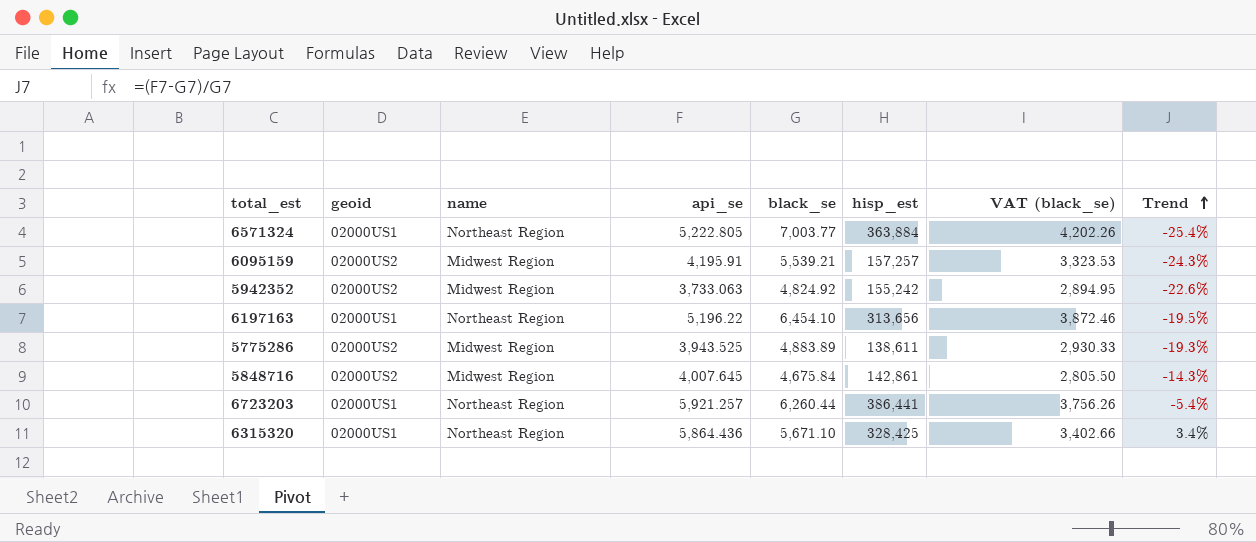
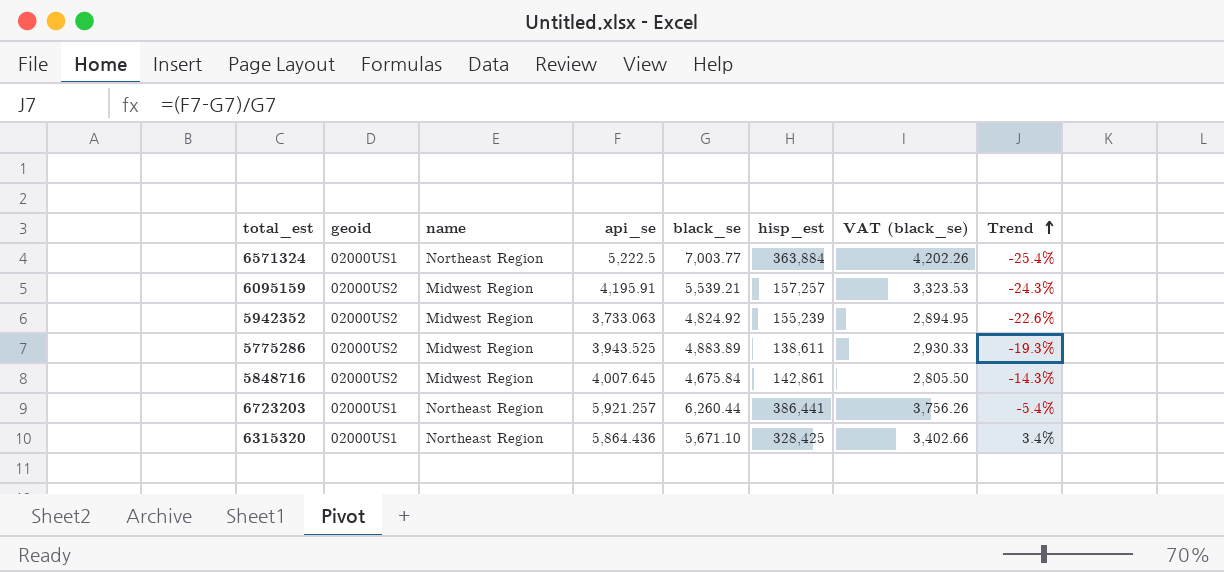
row 6197163: 02000US1 | Northeast Region | 5,196.22 | 6,454.10 | 313,656 | 3,872.46 | -19.5% -> none
6571324 | api_se: 5,222.805 -> 5,222.5
5942352 | hisp_est: 155,242 -> 155,239

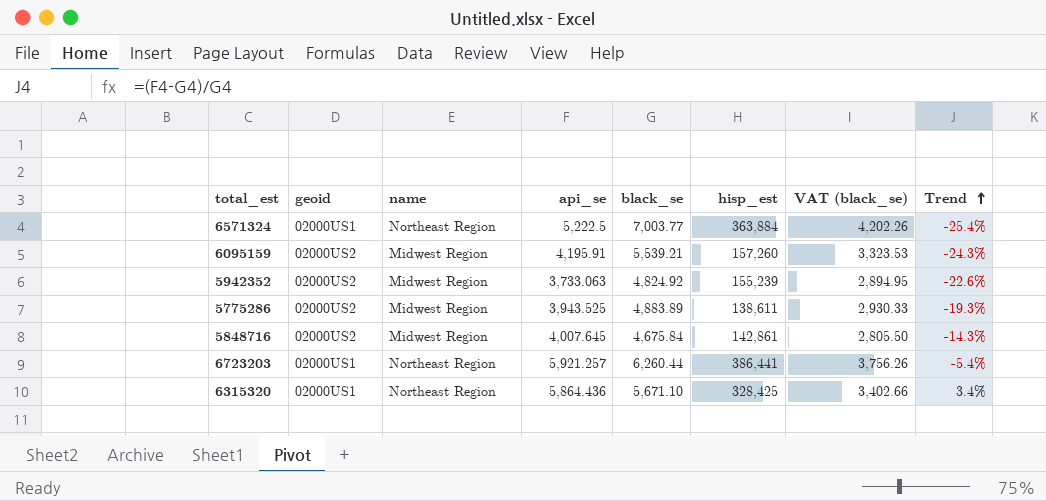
6095159 | hisp_est: 157,257 -> 157,260

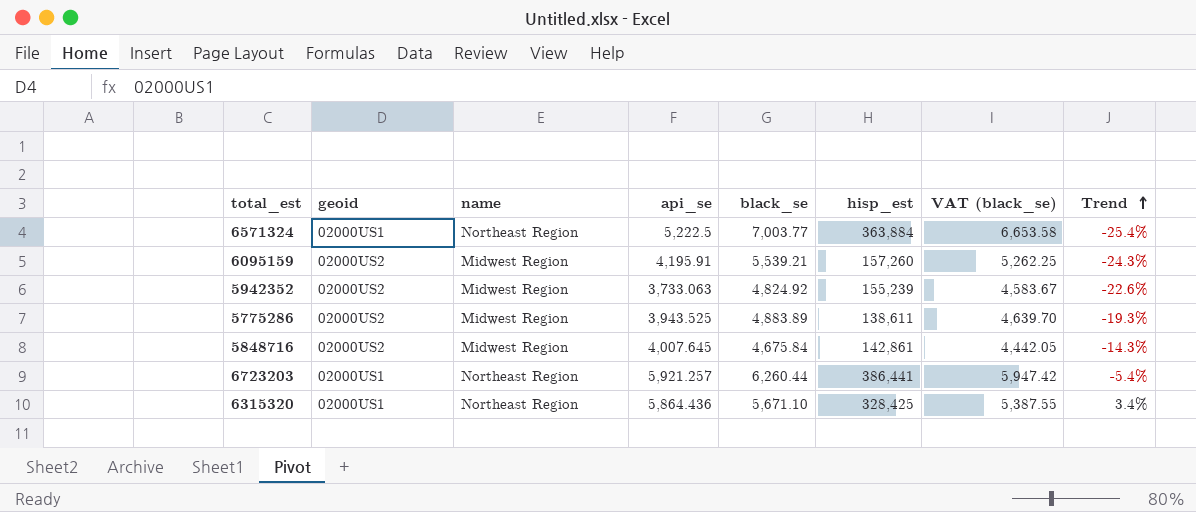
column VAT (black_se) | formula: [black_se] * 0.6 -> [black_se] * 0.95

